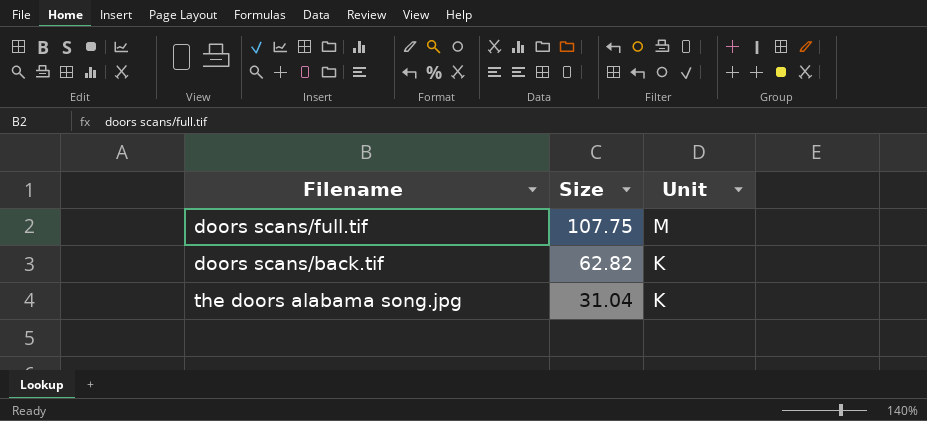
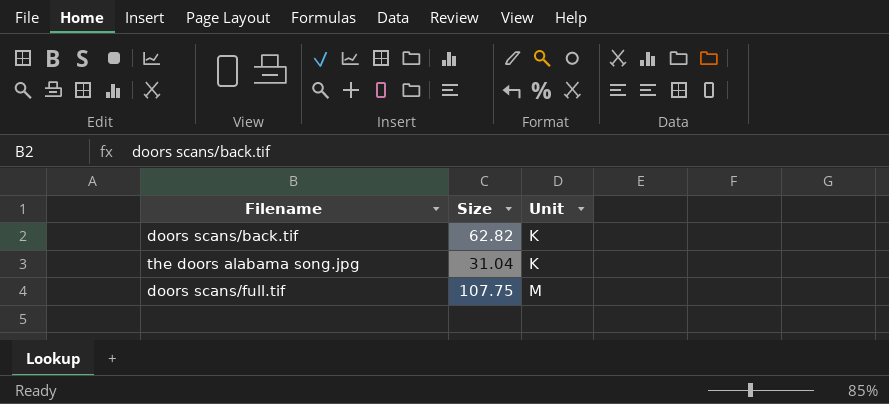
row order: Size descending -> Unit ascending

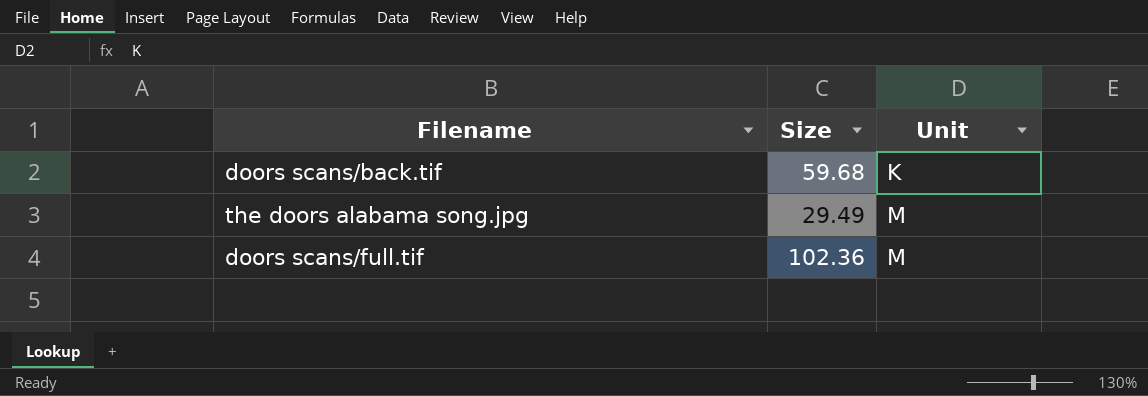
doors scans/back.tif | Size: 62.82 -> 59.68
the doors alabama song.jpg | Size: 31.04 -> 29.49
the doors alabama song.jpg | Unit: K -> M
doors scans/full.tif | Size: 107.75 -> 102.36

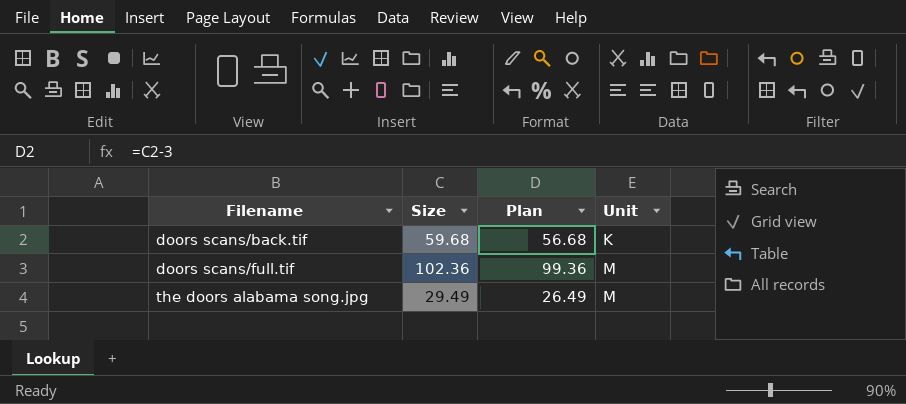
row order: Unit ascending -> Filename ascending
column Plan | formula: none -> [Size] - 3

